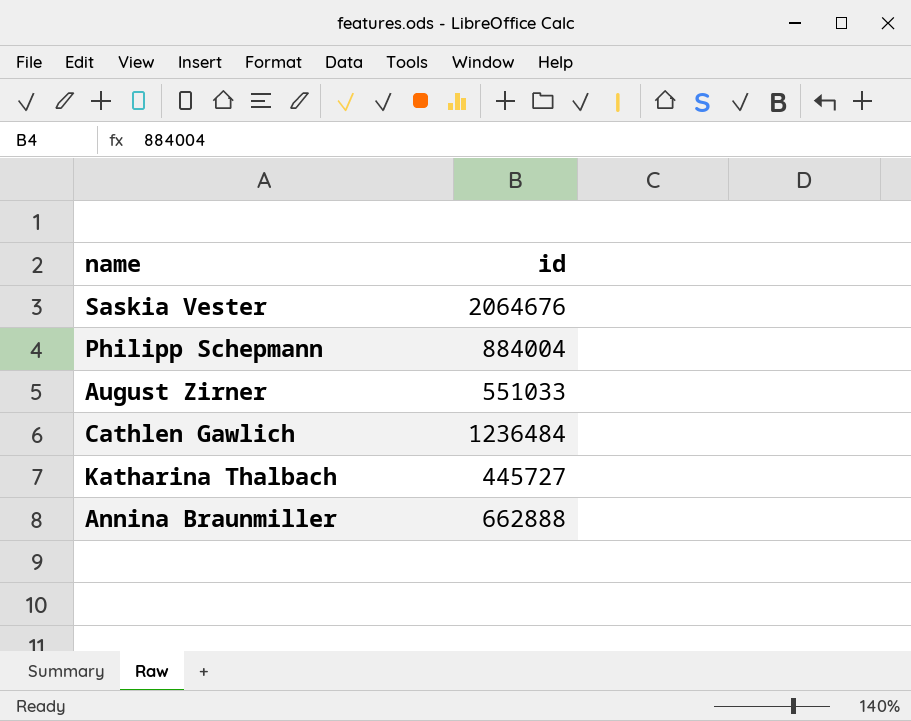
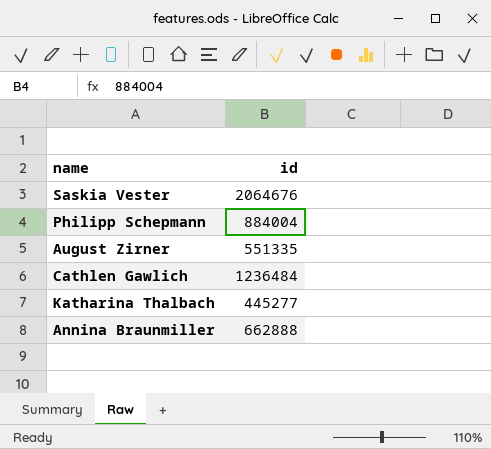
August Zirner | id: 551033 -> 551335
Katharina Thalbach | id: 445727 -> 445277

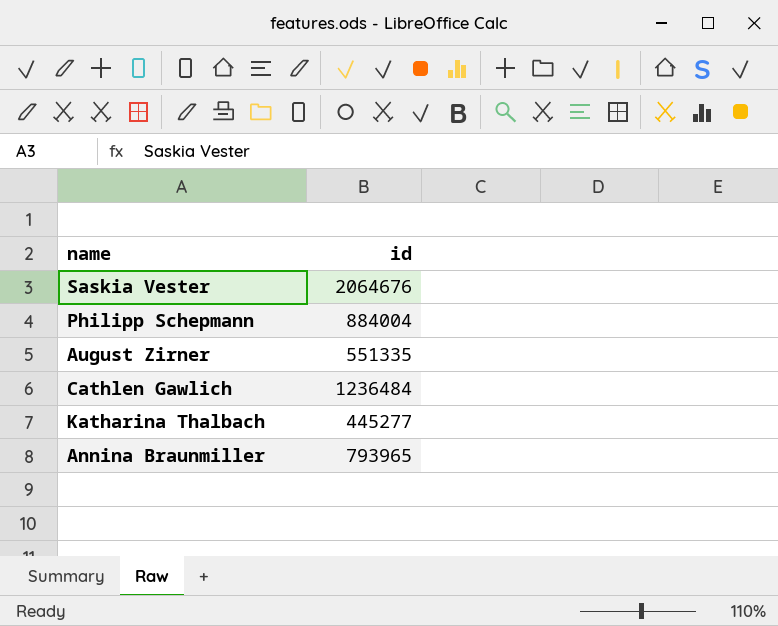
Annina Braunmiller | id: 662888 -> 793965

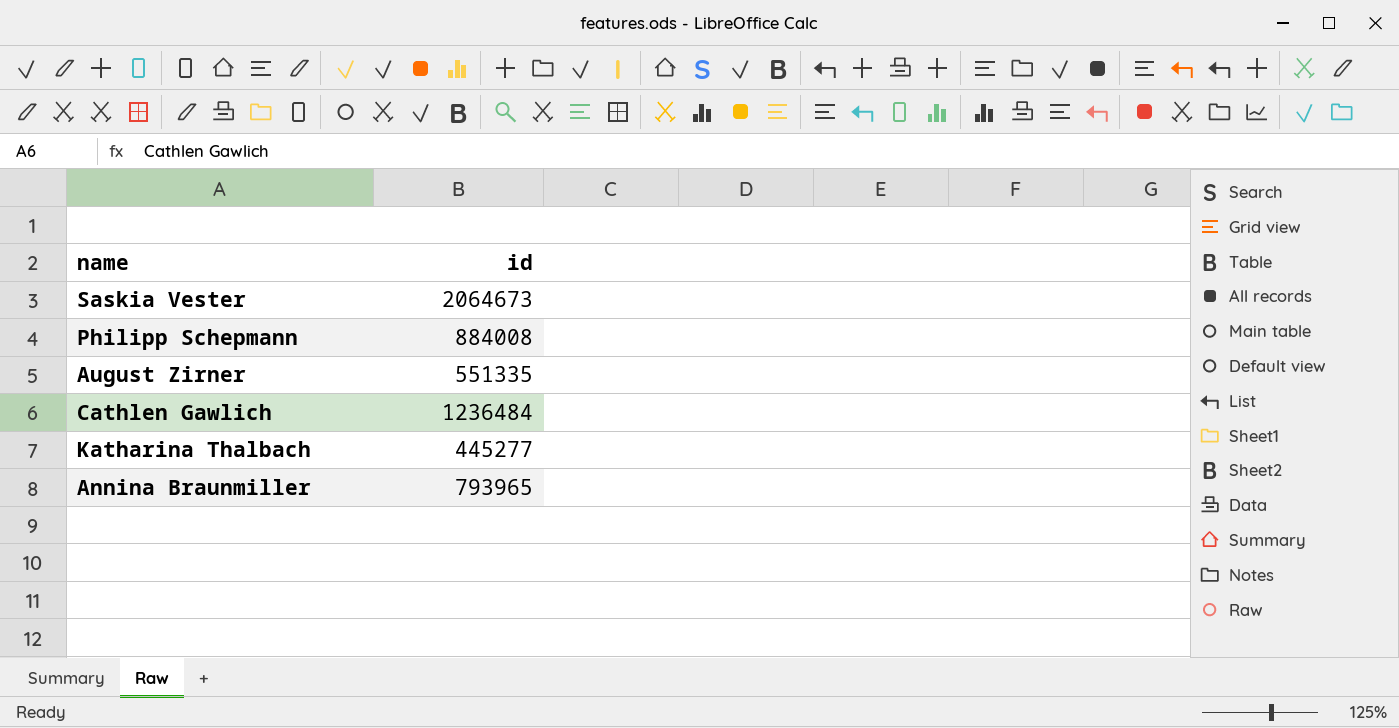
Saskia Vester | id: 2064676 -> 2064673
Philipp Schepmann | id: 884004 -> 884008

